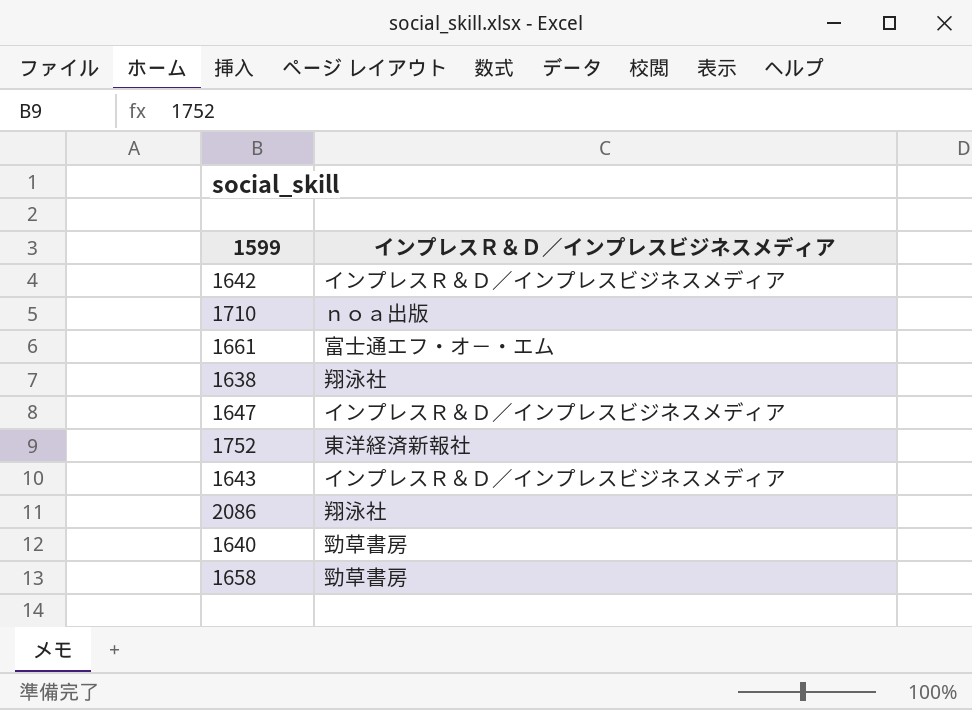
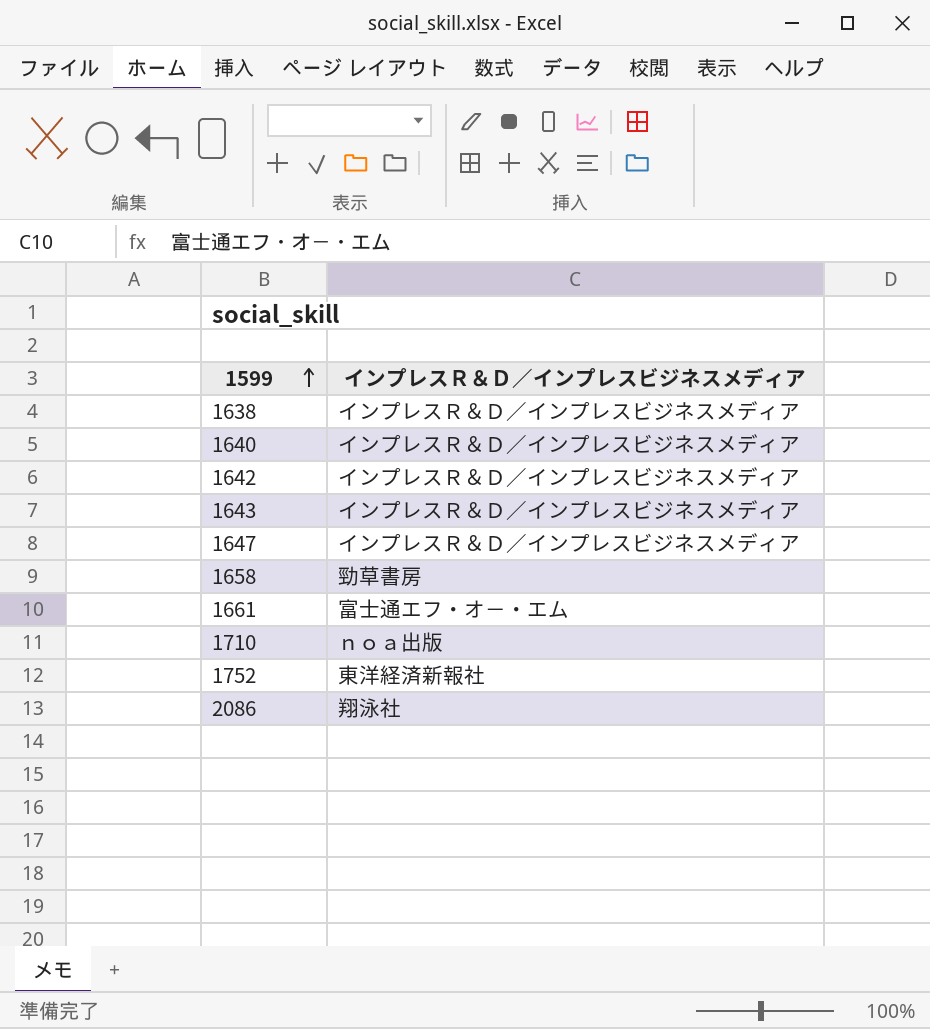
row order: none -> 1599 ascending
1638 | インプレスＲ＆Ｄ／インプレスビジネスメディア: 翔泳社 -> インプレスＲ＆Ｄ／インプレスビジネスメディア
1640 | インプレスＲ＆Ｄ／インプレスビジネスメディア: 勁草書房 -> インプレスＲ＆Ｄ／インプレスビジネスメディア

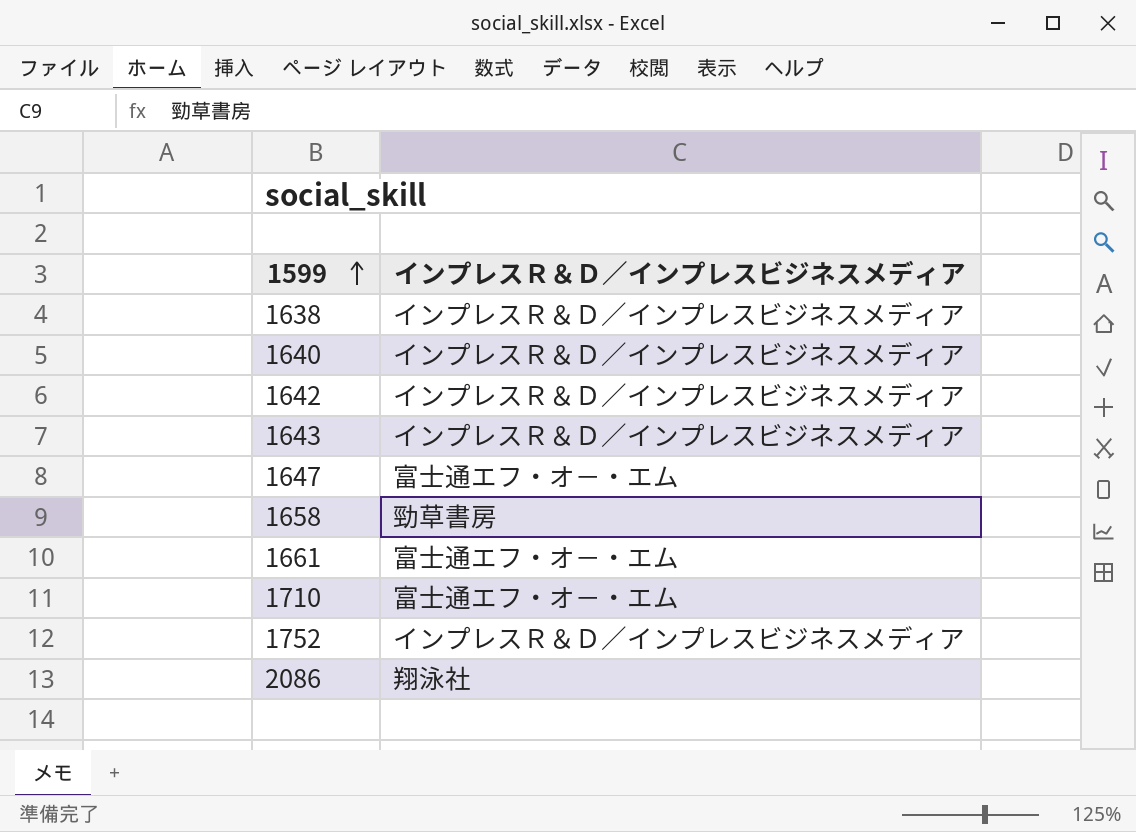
1647 | インプレスＲ＆Ｄ／インプレスビジネスメディア: インプレスＲ＆Ｄ／インプレスビジネスメディア -> 富士通エフ・オ－・エム
1710 | インプレスＲ＆Ｄ／インプレスビジネスメディア: ｎｏａ出版 -> 富士通エフ・オ－・エム
1752 | インプレスＲ＆Ｄ／インプレスビジネスメディア: 東洋経済新報社 -> インプレスＲ＆Ｄ／インプレスビジネスメディア

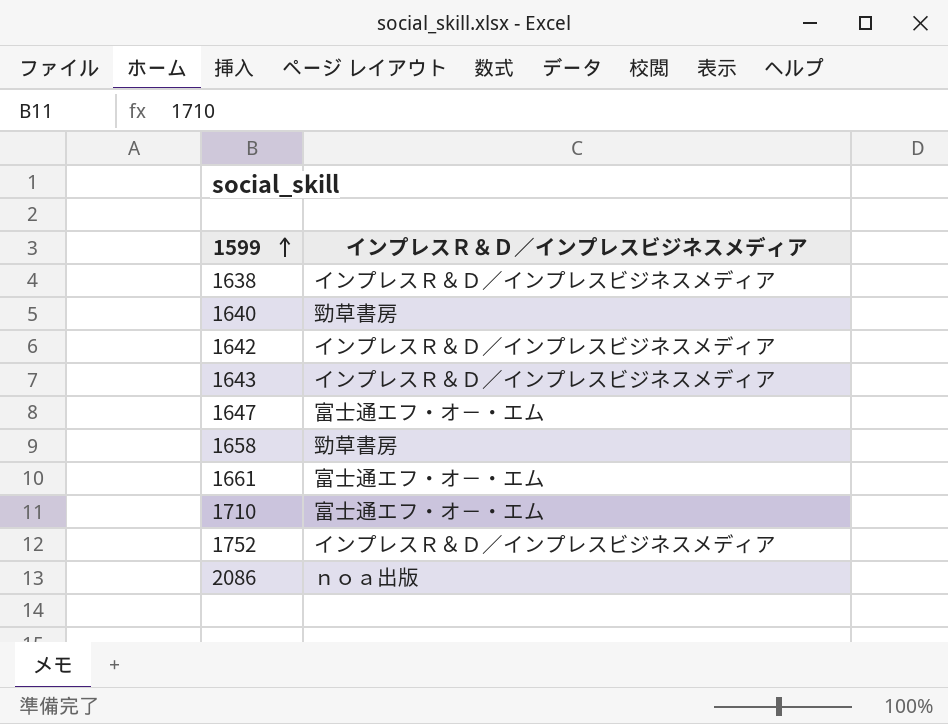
1640 | インプレスＲ＆Ｄ／インプレスビジネスメディア: インプレスＲ＆Ｄ／インプレスビジネスメディア -> 勁草書房
2086 | インプレスＲ＆Ｄ／インプレスビジネスメディア: 翔泳社 -> ｎｏａ出版

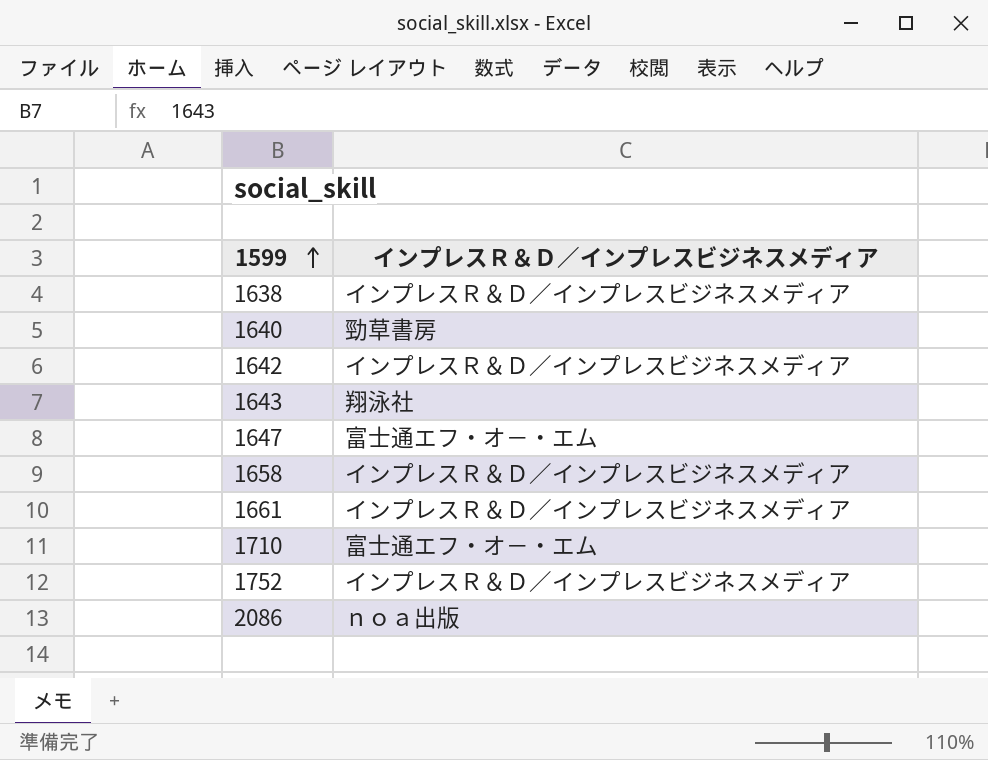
1643 | インプレスＲ＆Ｄ／インプレスビジネスメディア: インプレスＲ＆Ｄ／インプレスビジネスメディア -> 翔泳社
1658 | インプレスＲ＆Ｄ／インプレスビジネスメディア: 勁草書房 -> インプレスＲ＆Ｄ／インプレスビジネスメディア
1661 | インプレスＲ＆Ｄ／インプレスビジネスメディア: 富士通エフ・オ－・エム -> インプレスＲ＆Ｄ／インプレスビジネスメディア

